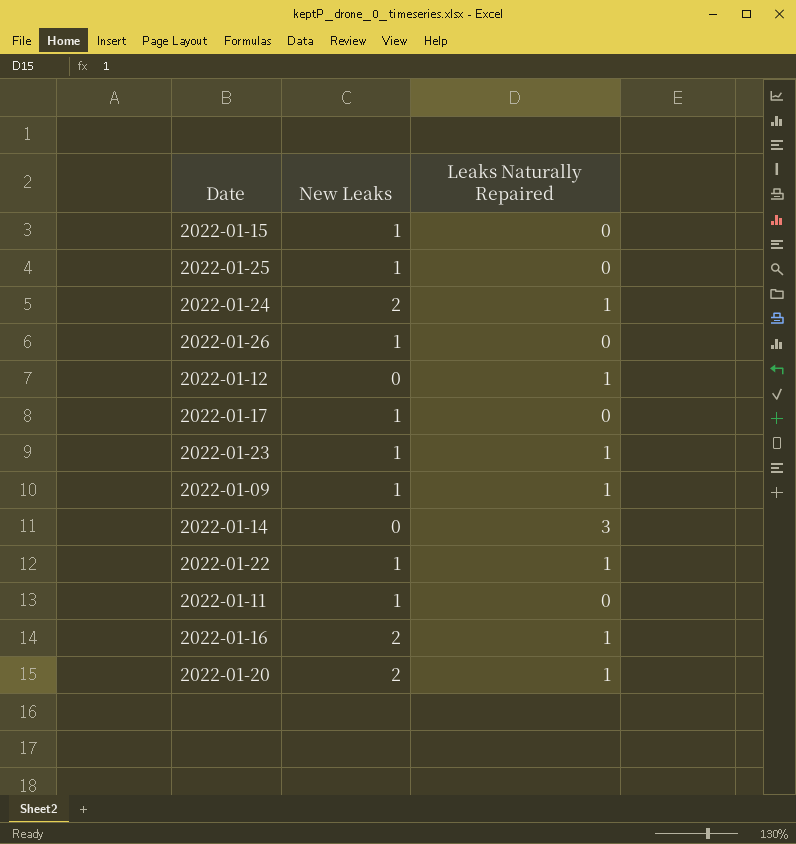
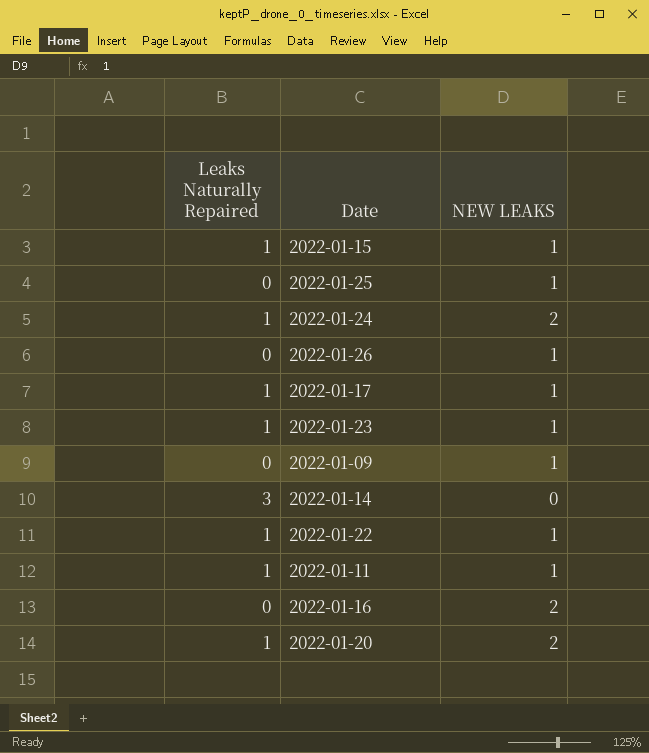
column Leaks Naturally Repaired | position: 3 -> 1
column name: New Leaks -> NEW LEAKS
row 2022-01-12: 0 | 1 -> none
2022-01-15 | Leaks Naturally Repaired: 0 -> 1
2022-01-17 | Leaks Naturally Repaired: 0 -> 1
2022-01-09 | Leaks Naturally Repaired: 1 -> 0
2022-01-11 | Leaks Naturally Repaired: 0 -> 1
2022-01-16 | Leaks Naturally Repaired: 1 -> 0

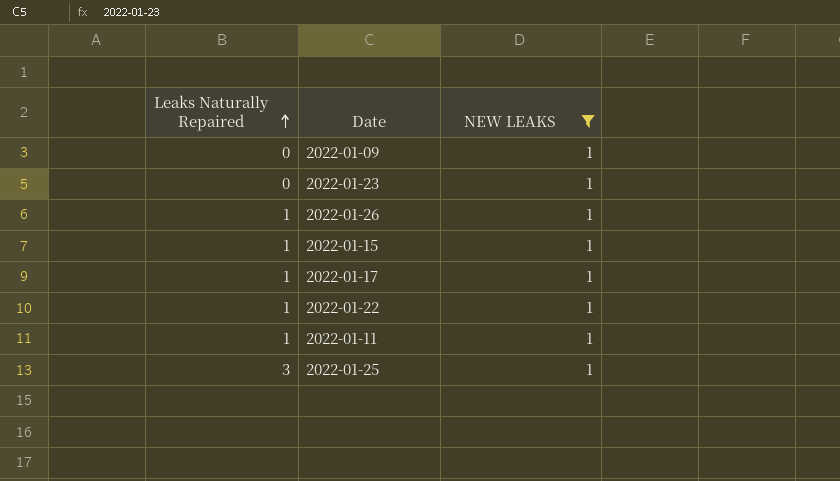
filter: none -> NEW LEAKS = 1
row order: none -> Leaks Naturally Repaired ascending
2022-01-23 | Leaks Naturally Repaired: 1 -> 0
2022-01-26 | Leaks Naturally Repaired: 0 -> 1
2022-01-25 | Leaks Naturally Repaired: 0 -> 3

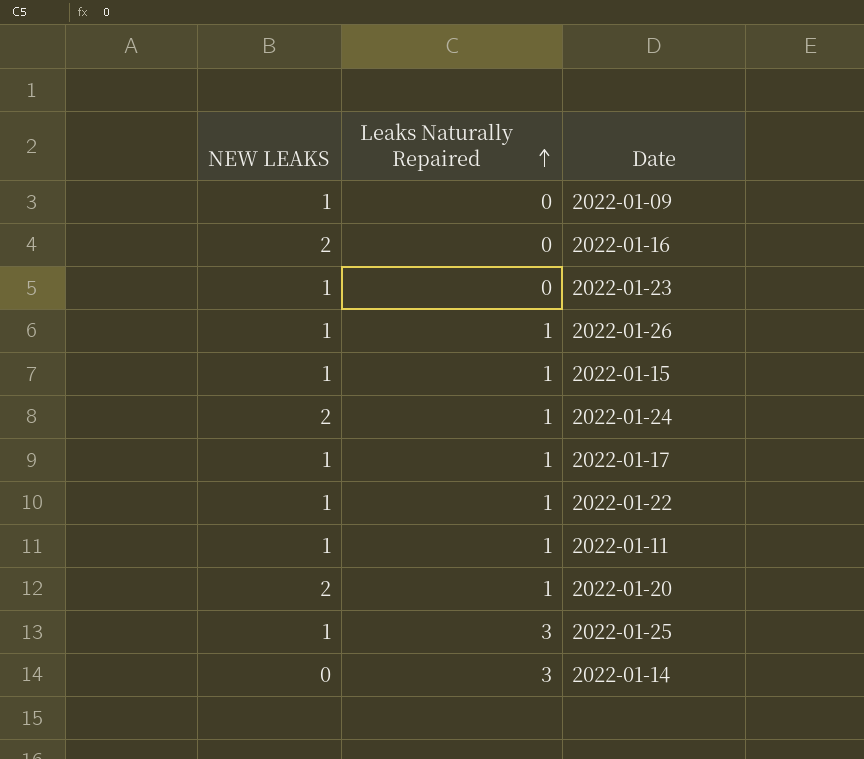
filter: NEW LEAKS = 1 -> none
column NEW LEAKS | position: 3 -> 1

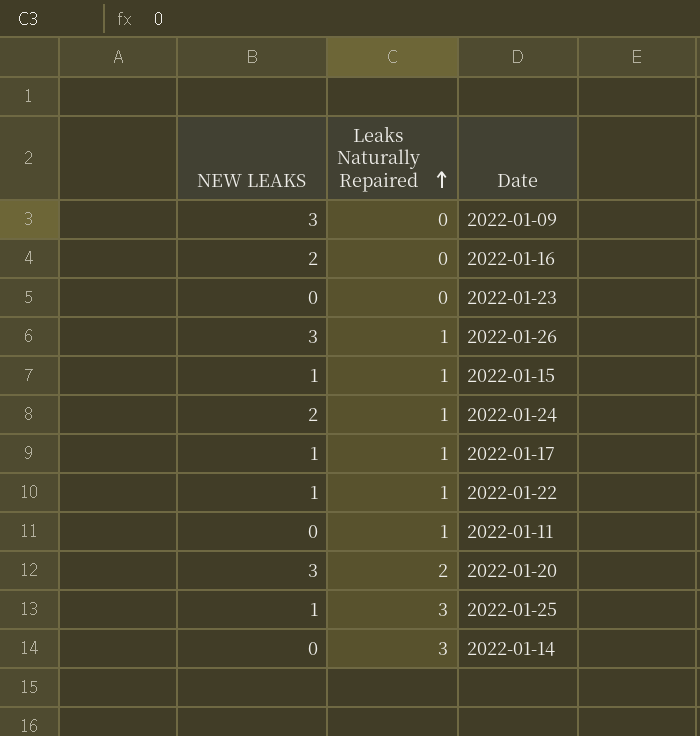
2022-01-09 | NEW LEAKS: 1 -> 3
2022-01-23 | NEW LEAKS: 1 -> 0
2022-01-26 | NEW LEAKS: 1 -> 3
2022-01-11 | NEW LEAKS: 1 -> 0
2022-01-20 | NEW LEAKS: 2 -> 3
2022-01-20 | Leaks Naturally Repaired: 1 -> 2

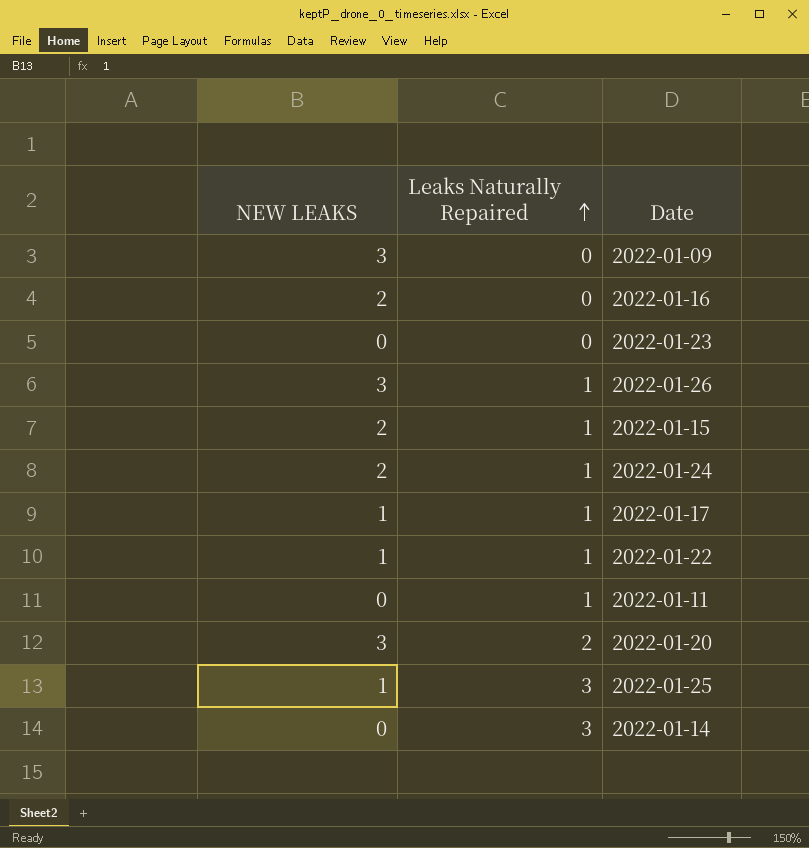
2022-01-15 | NEW LEAKS: 1 -> 2

